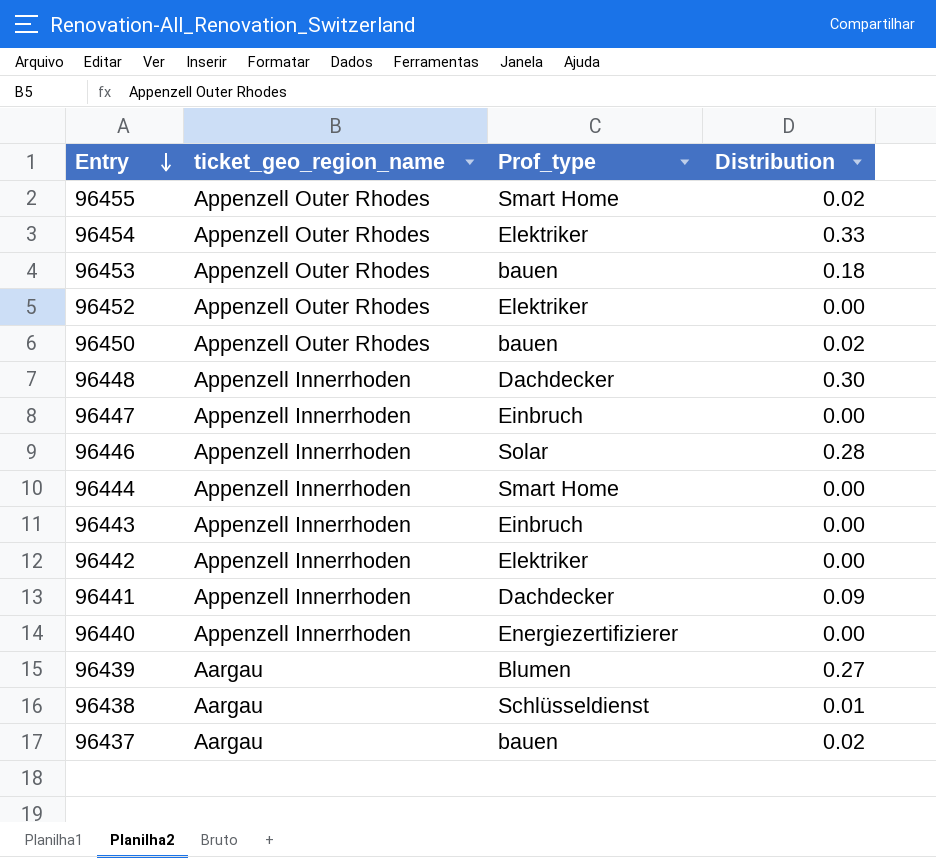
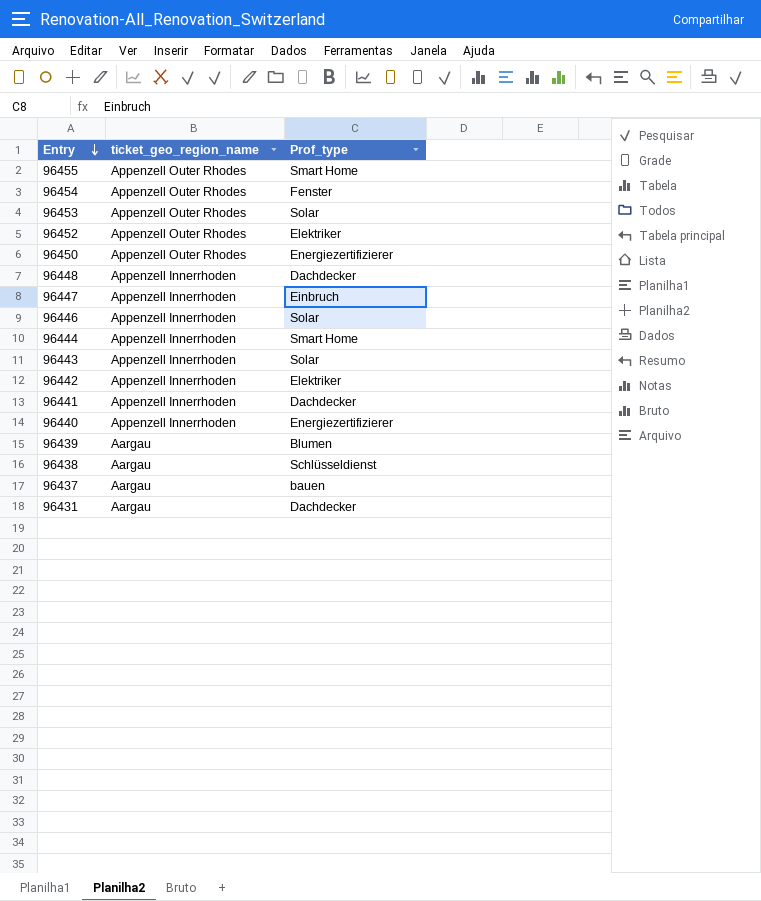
column Distribution | position: 4 -> none
96454 | Prof_type: Elektriker -> Fenster
96453 | Prof_type: bauen -> Solar
96450 | Prof_type: bauen -> Energiezertifizierer
96443 | Prof_type: Einbruch -> Solar
row 96431: none -> Aargau | Dachdecker

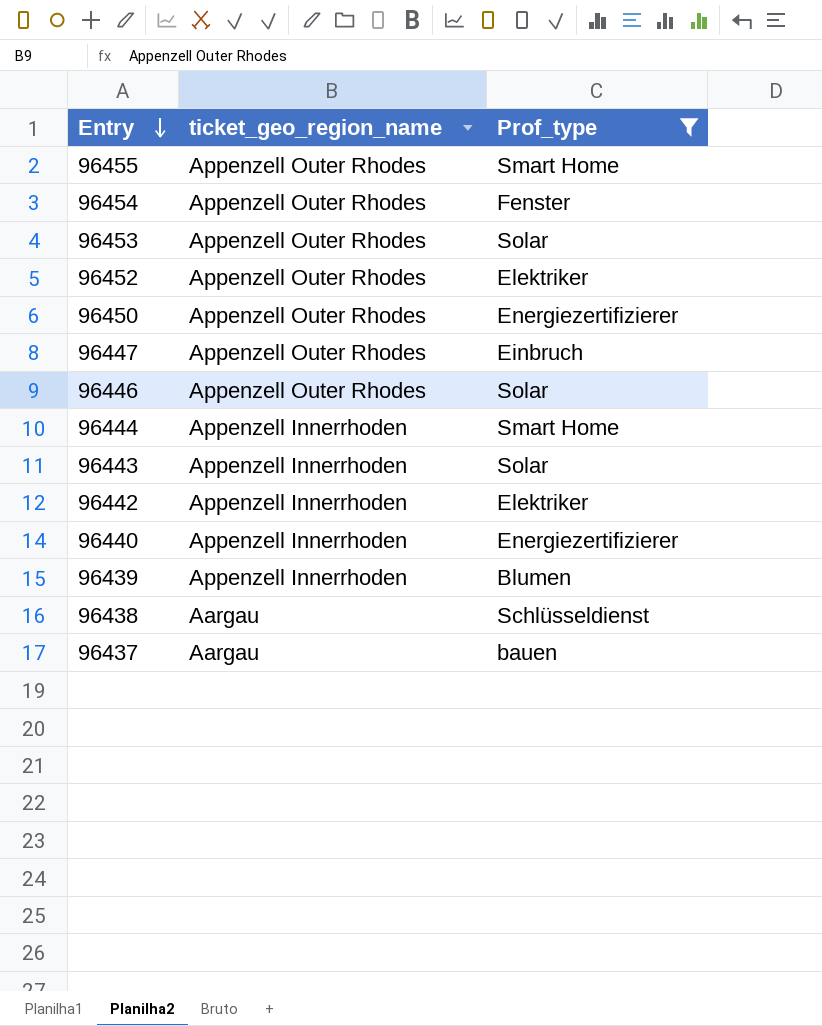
filter: none -> Prof_type != Dachdecker
96447 | ticket_geo_region_name: Appenzell Innerrhoden -> Appenzell Outer Rhodes
96446 | ticket_geo_region_name: Appenzell Innerrhoden -> Appenzell Outer Rhodes
96439 | ticket_geo_region_name: Aargau -> Appenzell Innerrhoden

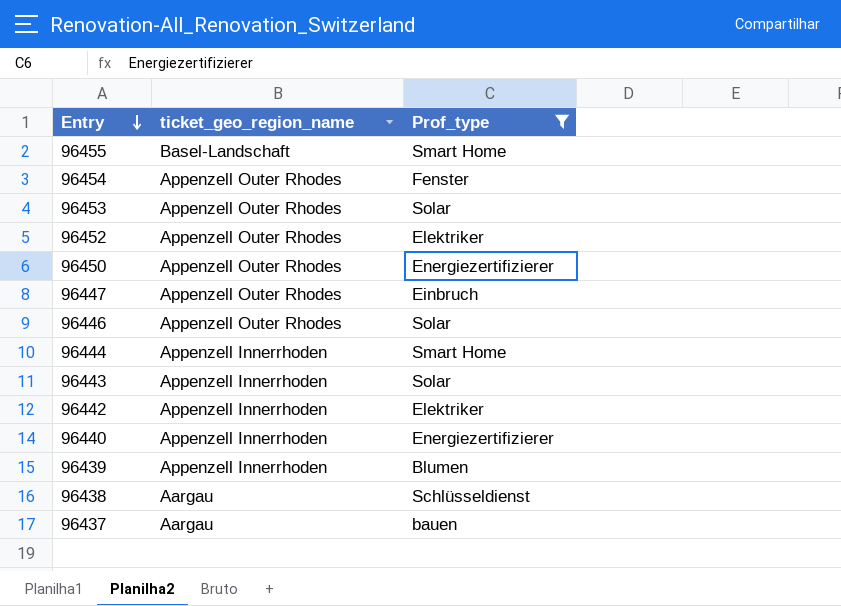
96455 | ticket_geo_region_name: Appenzell Outer Rhodes -> Basel-Landschaft

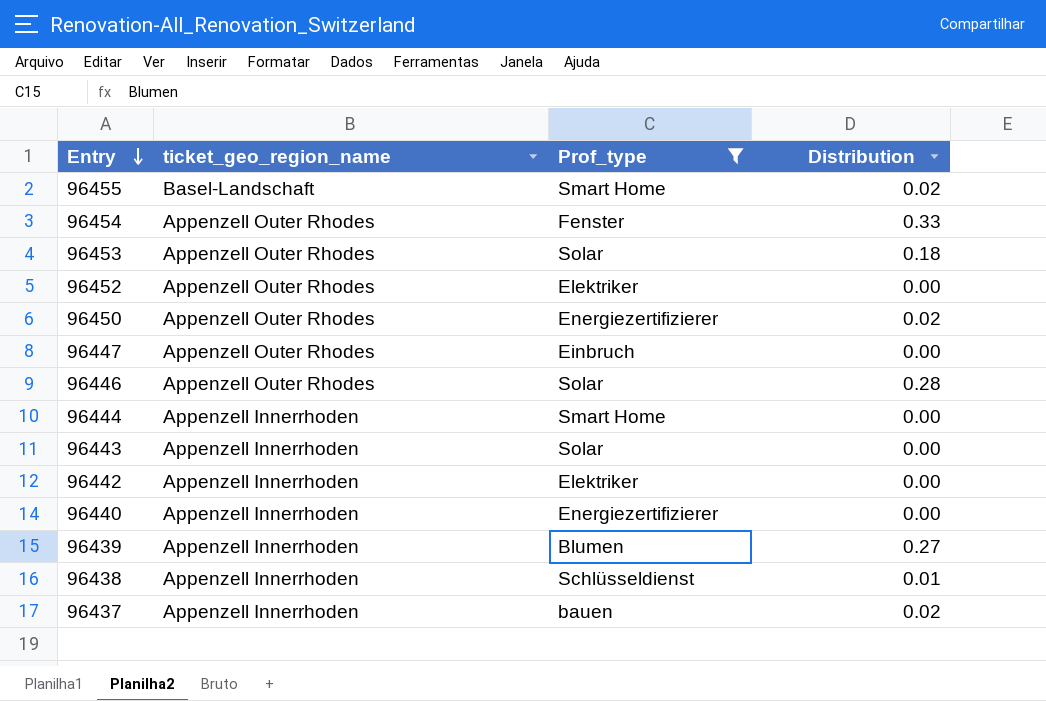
column Distribution | position: none -> 4
96438 | ticket_geo_region_name: Aargau -> Appenzell Innerrhoden
96437 | ticket_geo_region_name: Aargau -> Appenzell Innerrhoden

